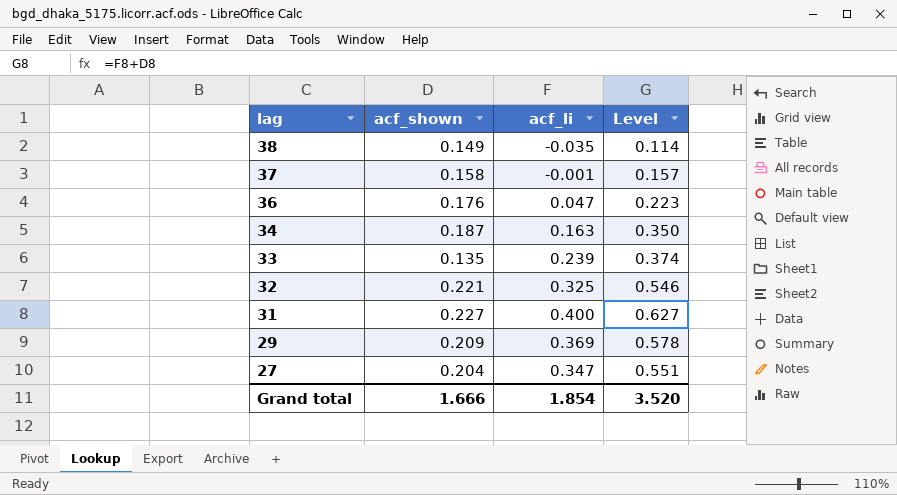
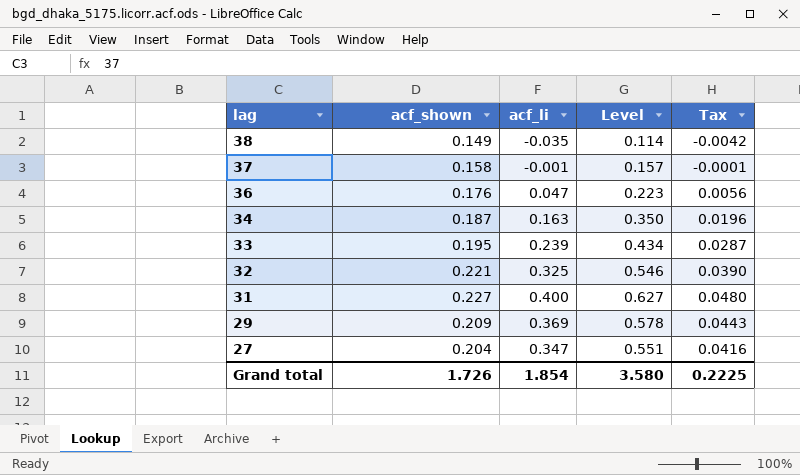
column Tax | formula: none -> [acf_li] * 0.12
33 | acf_shown: 0.135 -> 0.195
33 | Level: 0.374 -> 0.434
Grand total | acf_shown: 1.666 -> 1.726
Grand total | Level: 3.520 -> 3.580

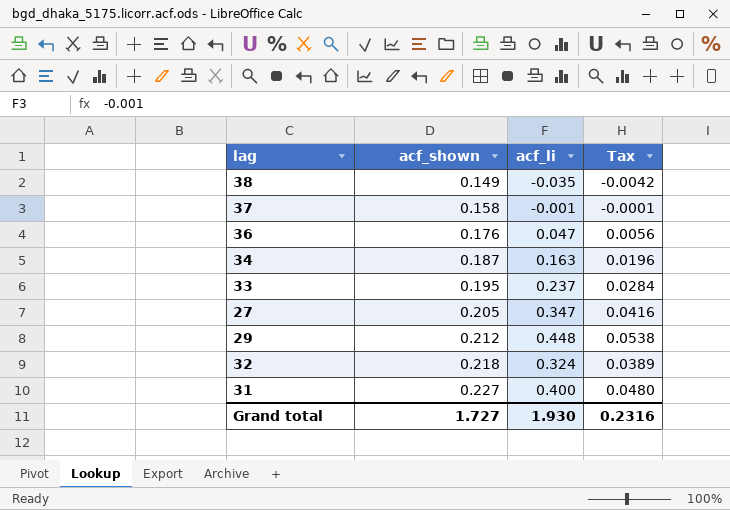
row order: lag descending -> acf_shown ascending
column Level | formula: [acf_shown] + [acf_li] -> none
33 | acf_li: 0.239 -> 0.237
33 | Tax: 0.0287 -> 0.0284
27 | acf_shown: 0.204 -> 0.205
29 | acf_shown: 0.209 -> 0.212
29 | acf_li: 0.369 -> 0.448
29 | Tax: 0.0443 -> 0.0538
32 | acf_shown: 0.221 -> 0.218
32 | acf_li: 0.325 -> 0.324
32 | Tax: 0.0390 -> 0.0389
Grand total | acf_shown: 1.726 -> 1.727
Grand total | acf_li: 1.854 -> 1.930
Grand total | Tax: 0.2225 -> 0.2316

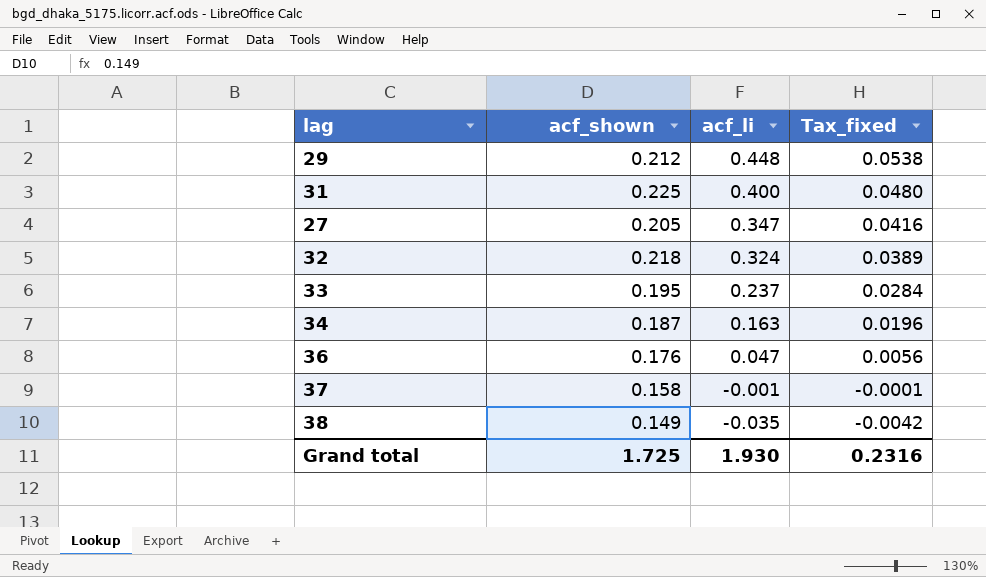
row order: acf_shown ascending -> acf_li descending
column name: Tax -> Tax_fixed
31 | acf_shown: 0.227 -> 0.225
Grand total | acf_shown: 1.727 -> 1.725

